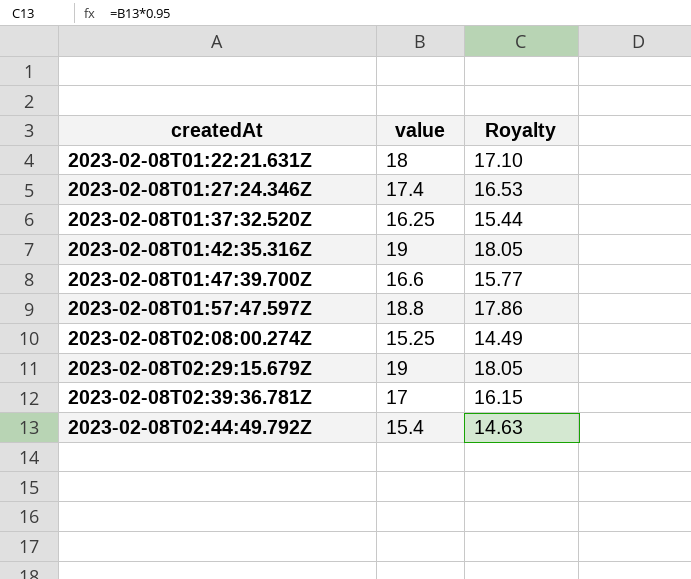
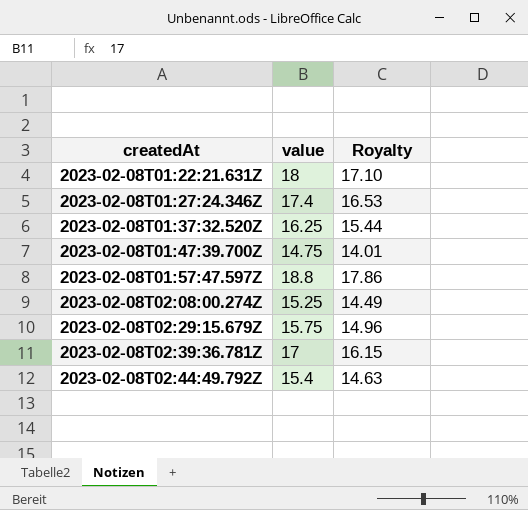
row 2023-02-08T01:42:35.316Z: 19 | 18.05 -> none
2023-02-08T01:47:39.700Z | value: 16.6 -> 14.75
2023-02-08T01:47:39.700Z | Royalty: 15.77 -> 14.01
2023-02-08T02:29:15.679Z | value: 19 -> 15.75
2023-02-08T02:29:15.679Z | Royalty: 18.05 -> 14.96

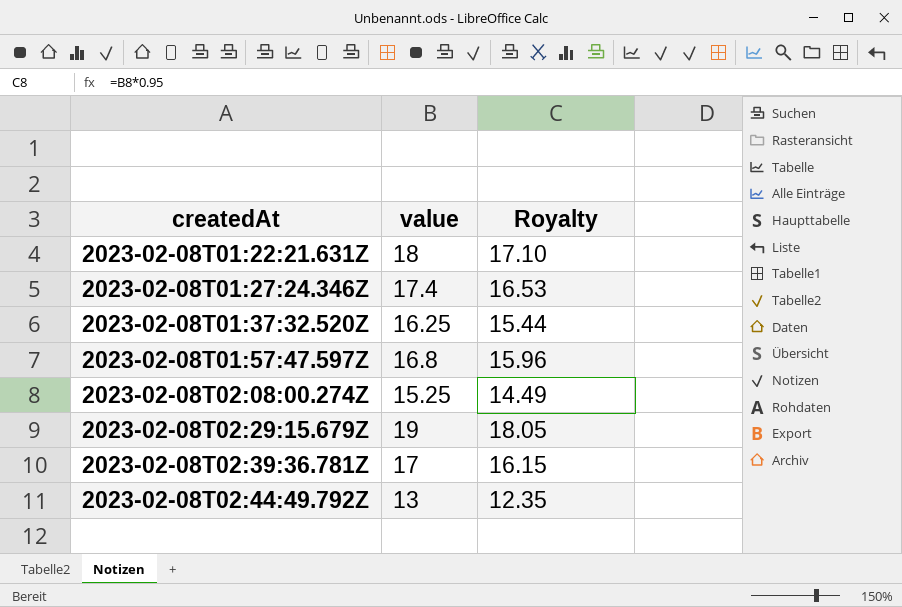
row 2023-02-08T01:47:39.700Z: 14.75 | 14.01 -> none
2023-02-08T01:57:47.597Z | value: 18.8 -> 16.8
2023-02-08T01:57:47.597Z | Royalty: 17.86 -> 15.96
2023-02-08T02:29:15.679Z | value: 15.75 -> 19
2023-02-08T02:29:15.679Z | Royalty: 14.96 -> 18.05
2023-02-08T02:44:49.792Z | value: 15.4 -> 13
2023-02-08T02:44:49.792Z | Royalty: 14.63 -> 12.35

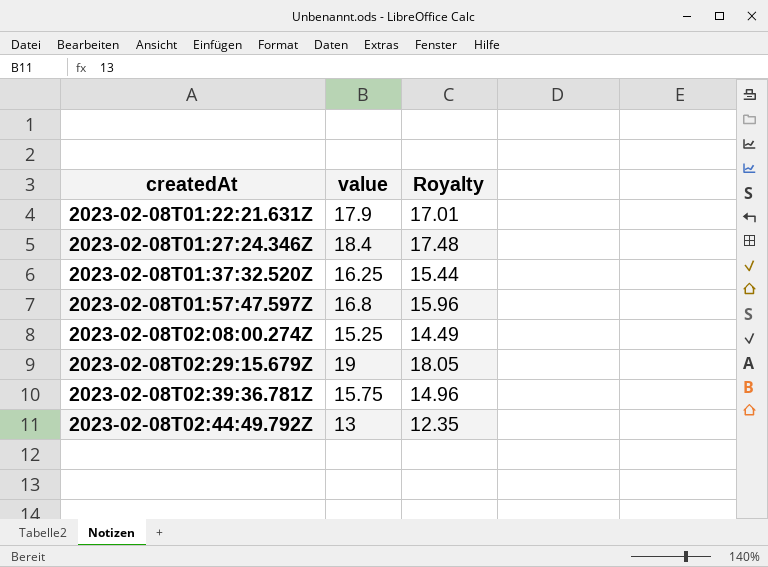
2023-02-08T01:22:21.631Z | value: 18 -> 17.9
2023-02-08T01:22:21.631Z | Royalty: 17.10 -> 17.01
2023-02-08T01:27:24.346Z | value: 17.4 -> 18.4
2023-02-08T01:27:24.346Z | Royalty: 16.53 -> 17.48
2023-02-08T02:39:36.781Z | value: 17 -> 15.75
2023-02-08T02:39:36.781Z | Royalty: 16.15 -> 14.96

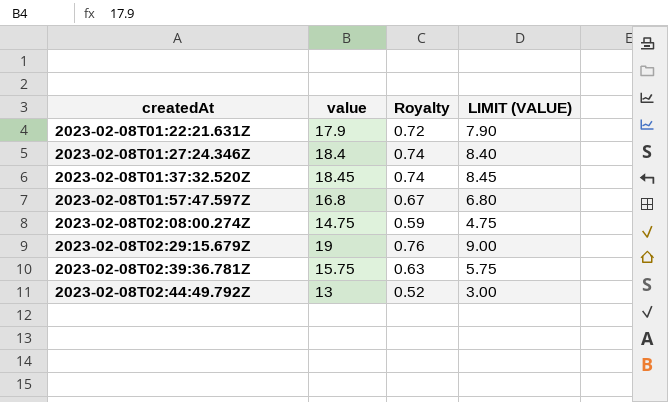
column Royalty | formula: [value] * 0.95 -> [value] * 0.04
column LIMIT (VALUE) | formula: none -> [value] - 10
2023-02-08T01:37:32.520Z | value: 16.25 -> 18.45
2023-02-08T02:08:00.274Z | value: 15.25 -> 14.75

